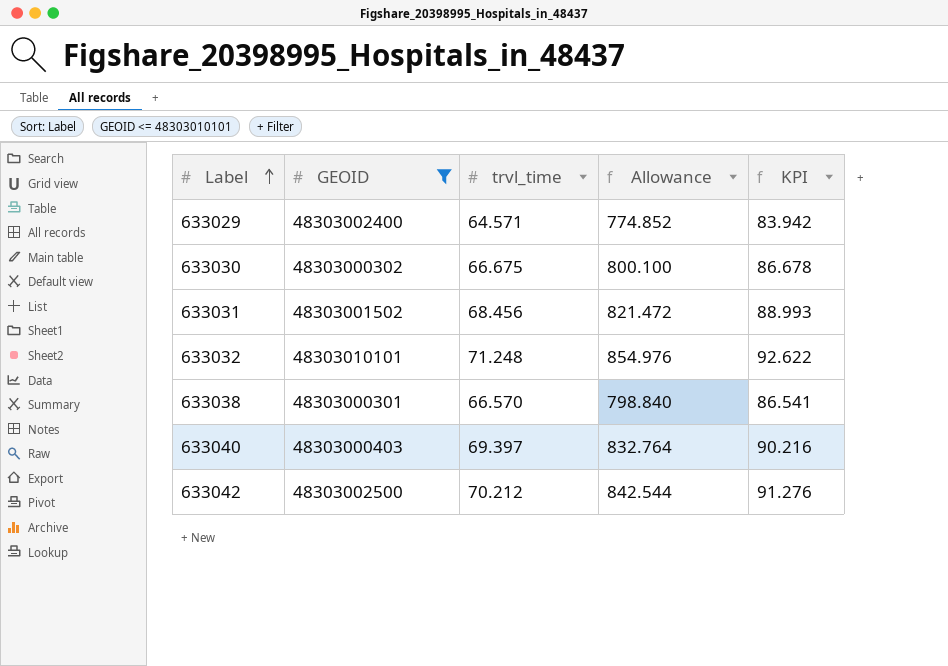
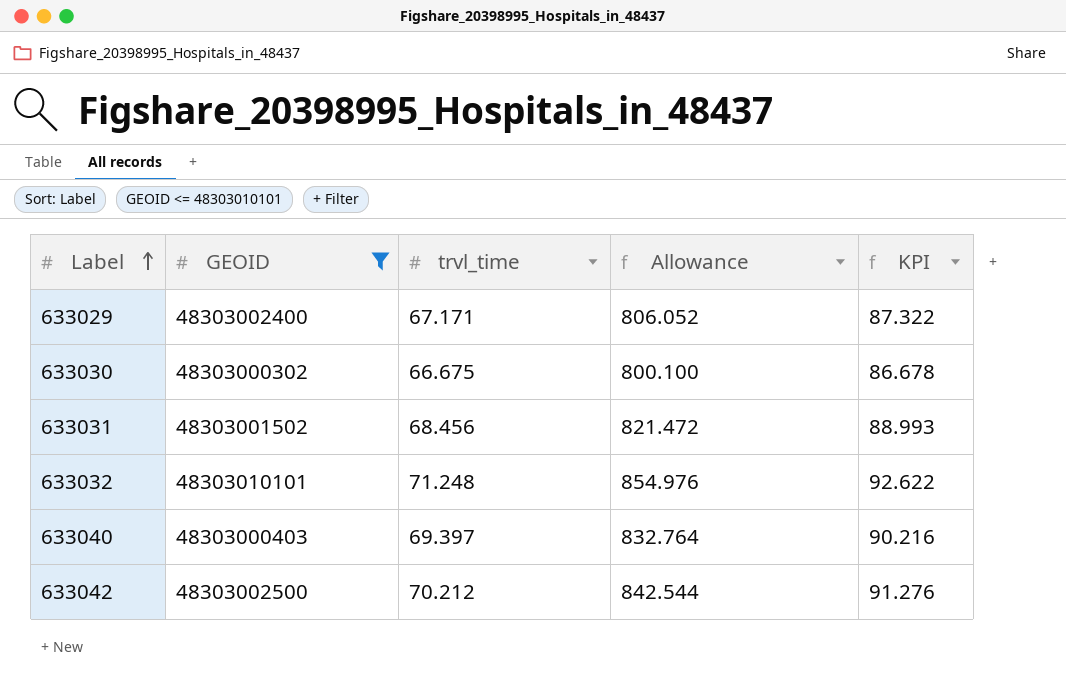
row 633038: 48303000301 | 66.570 | 798.840 | 86.541 -> none
633029 | trvl_time: 64.571 -> 67.171
633029 | Allowance: 774.852 -> 806.052
633029 | KPI: 83.942 -> 87.322

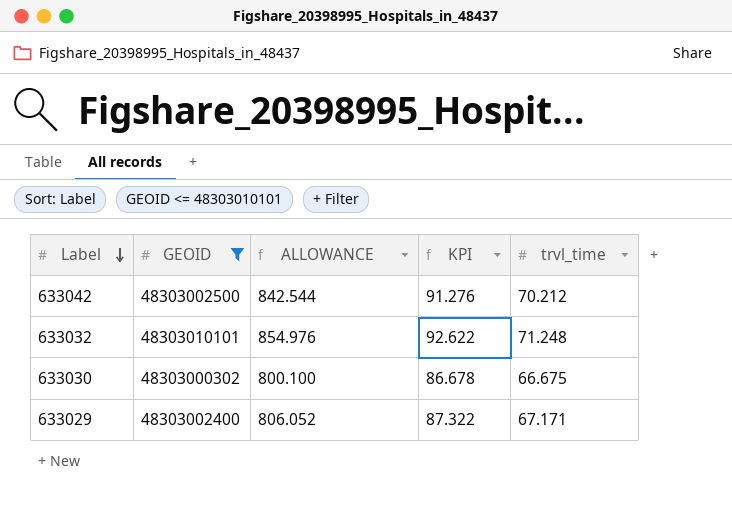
row order: Label ascending -> Label descending
column name: Allowance -> ALLOWANCE
column trvl_time | position: 3 -> 5
row 633031: 48303001502 | 68.456 | 821.472 | 88.993 -> none
row 633040: 48303000403 | 69.397 | 832.764 | 90.216 -> none

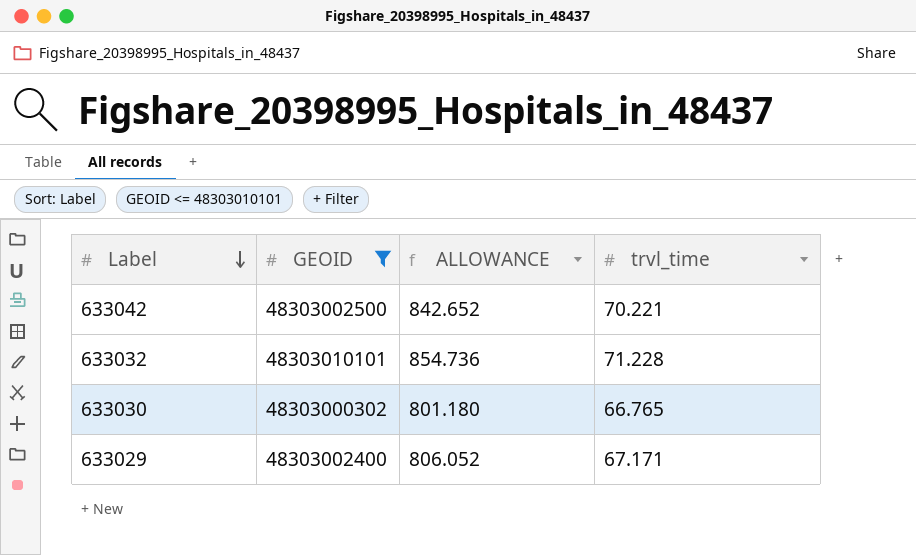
column KPI | formula: [trvl_time] * 1.3 -> none
633042 | ALLOWANCE: 842.544 -> 842.652
633042 | trvl_time: 70.212 -> 70.221
633032 | ALLOWANCE: 854.976 -> 854.736
633032 | trvl_time: 71.248 -> 71.228
633030 | ALLOWANCE: 800.100 -> 801.180
633030 | trvl_time: 66.675 -> 66.765

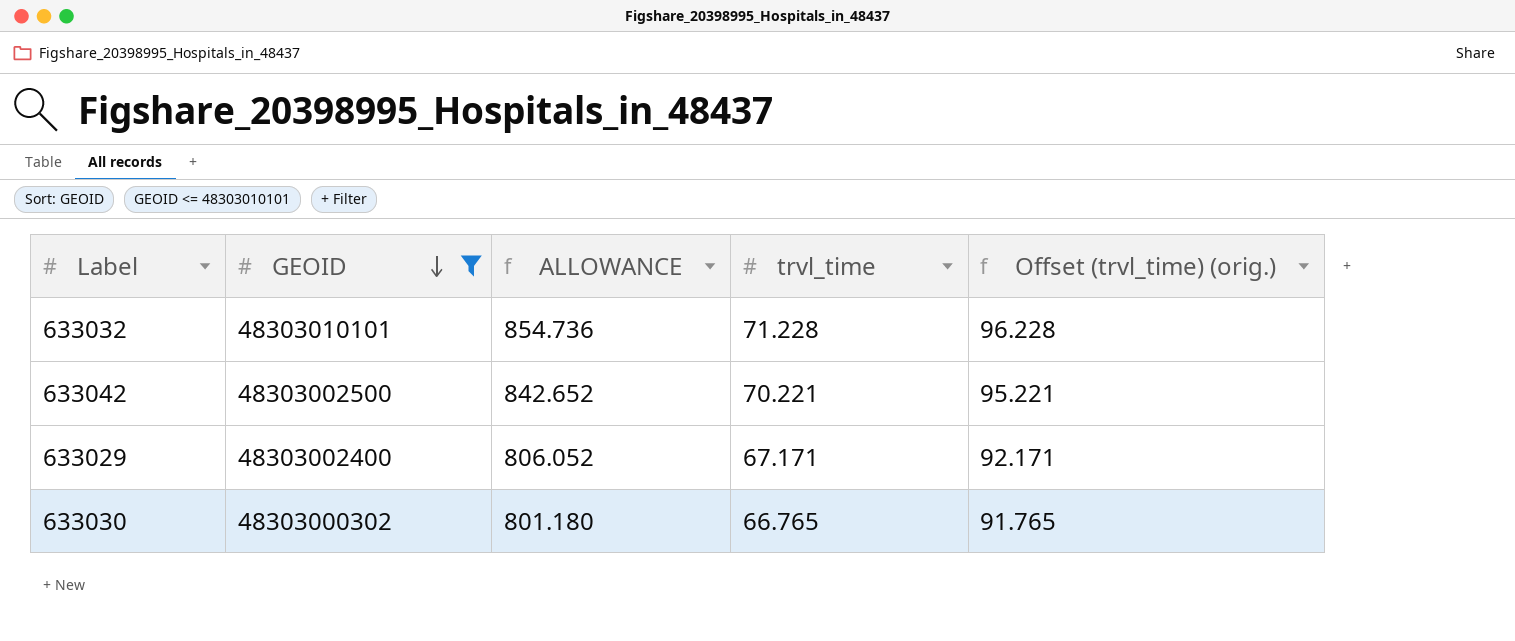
row order: Label descending -> GEOID descending
column Offset (trvl_time) (orig.) | formula: none -> [trvl_time] + 25

